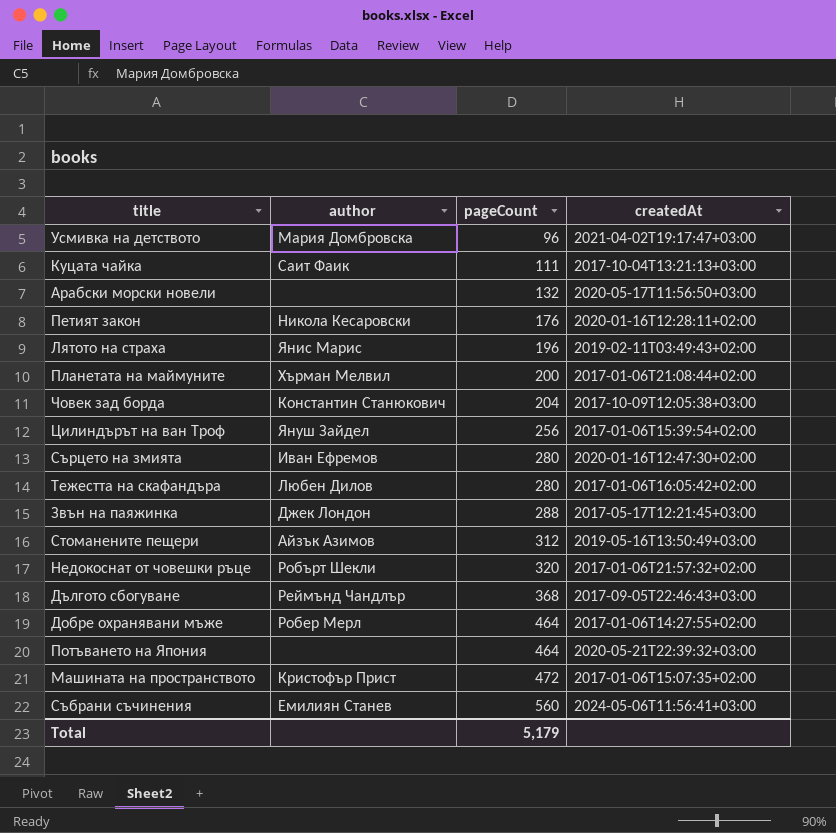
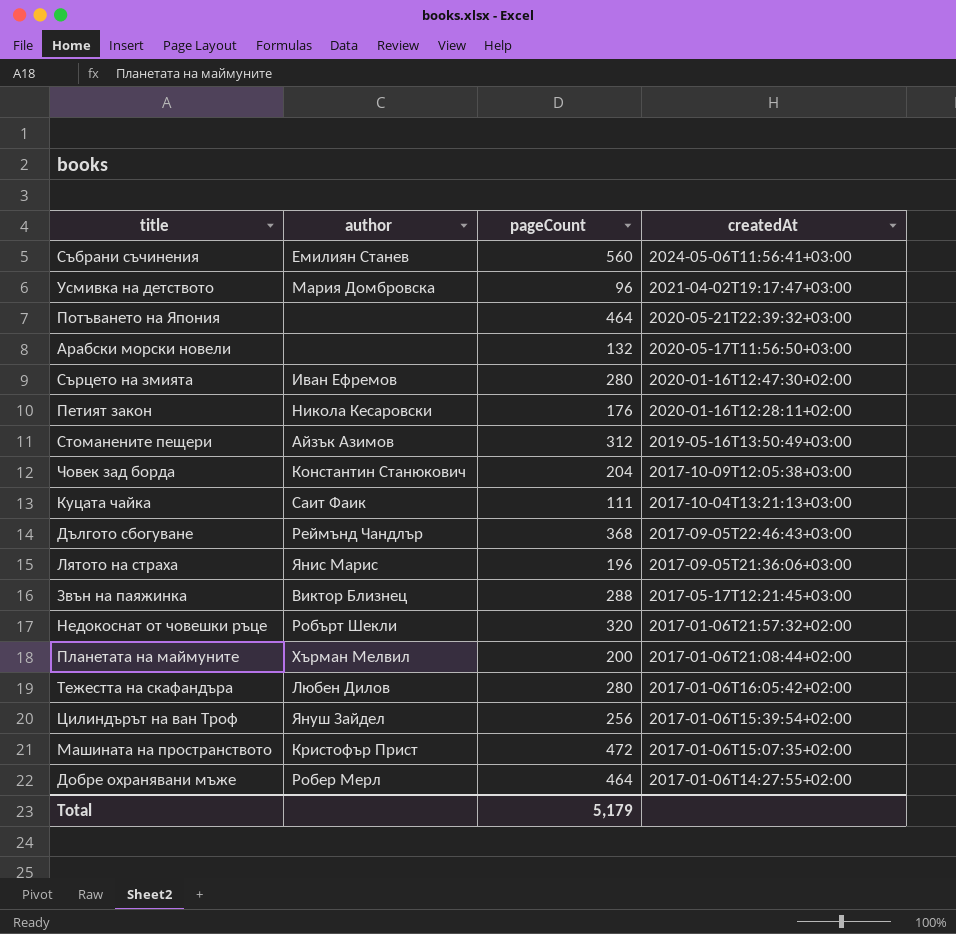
row order: pageCount ascending -> createdAt descending
Лятото на страха | createdAt: 2019-02-11T03:49:43+02:00 -> 2017-09-05T21:36:06+03:00
Звън на паяжинка | author: Джек Лондон -> Виктор Близнец

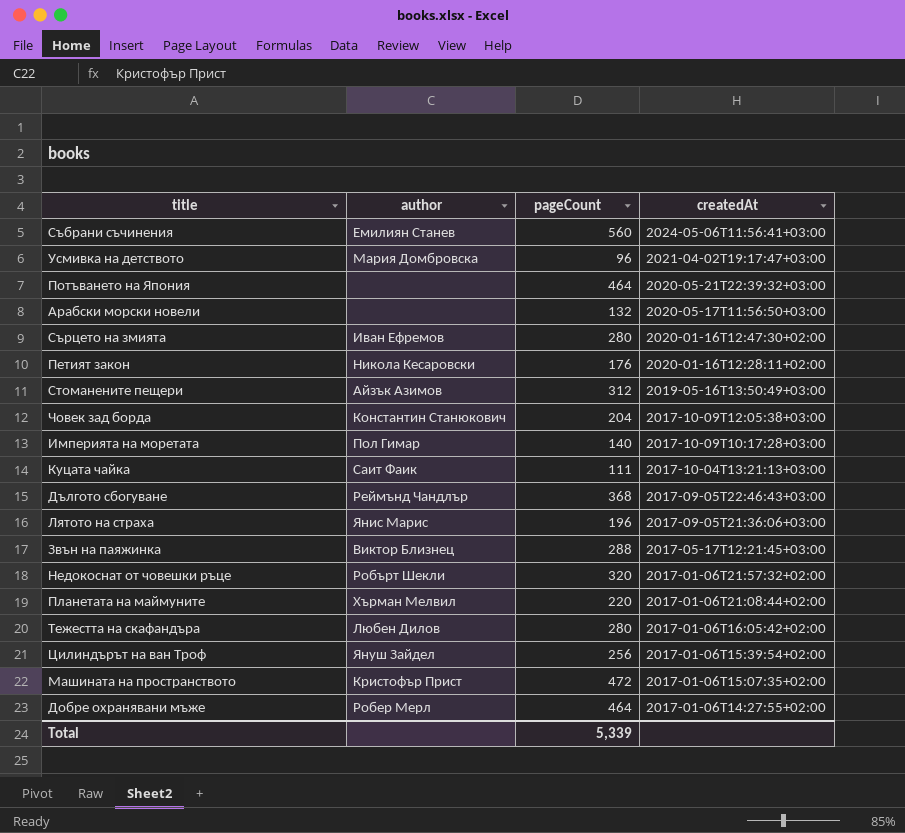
row Империята на моретата: none -> Пол Гимар | 140 | 2017-10-09T10:17:28+03:00
Планетата на маймуните | pageCount: 200 -> 220
Total | pageCount: 5,179 -> 5,339

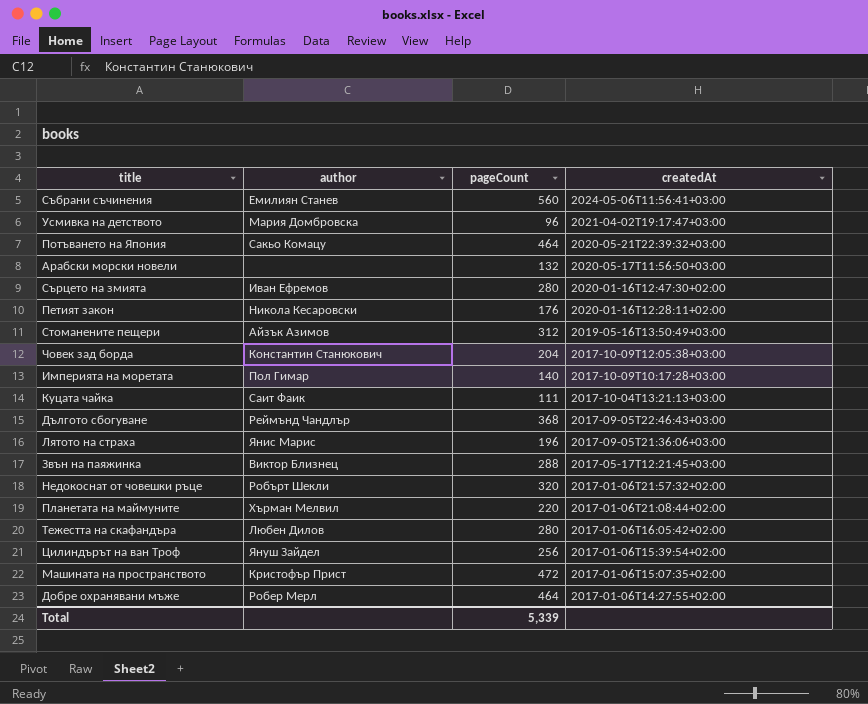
Потъването на Япония | author: none -> Сакьо Комацу

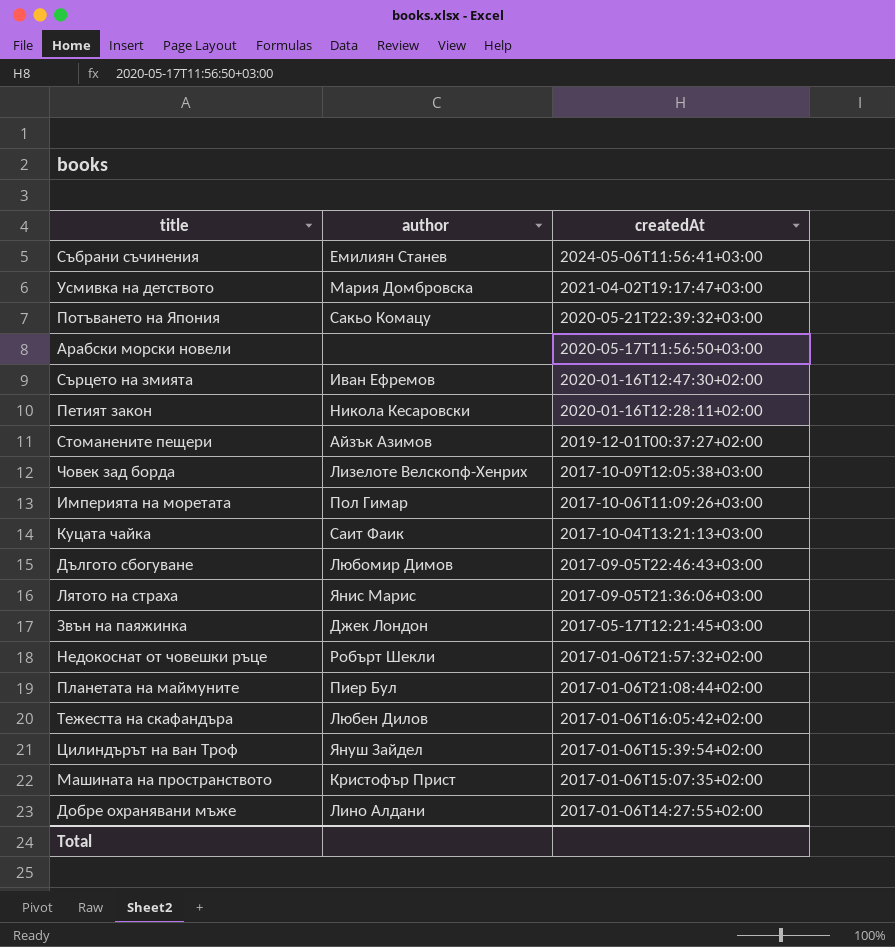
column pageCount | position: 3 -> none
Стоманените пещери | createdAt: 2019-05-16T13:50:49+03:00 -> 2019-12-01T00:37:27+02:00
Човек зад борда | author: Константин Станюкович -> Лизелоте Велскопф-Хенрих
Империята на моретата | createdAt: 2017-10-09T10:17:28+03:00 -> 2017-10-06T11:09:26+03:00
Дългото сбогуване | author: Реймънд Чандлър -> Любомир Димов
Звън на паяжинка | author: Виктор Близнец -> Джек Лондон
Планетата на маймуните | author: Хърман Мелвил -> Пиер Бул
Добре охранявани мъже | author: Робер Мерл -> Лино Алдани

